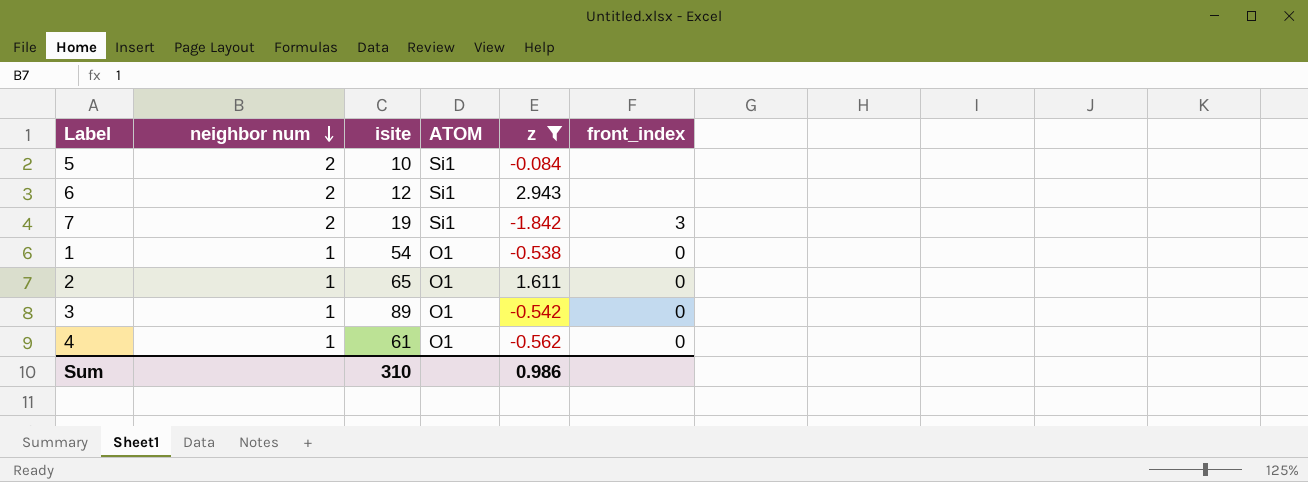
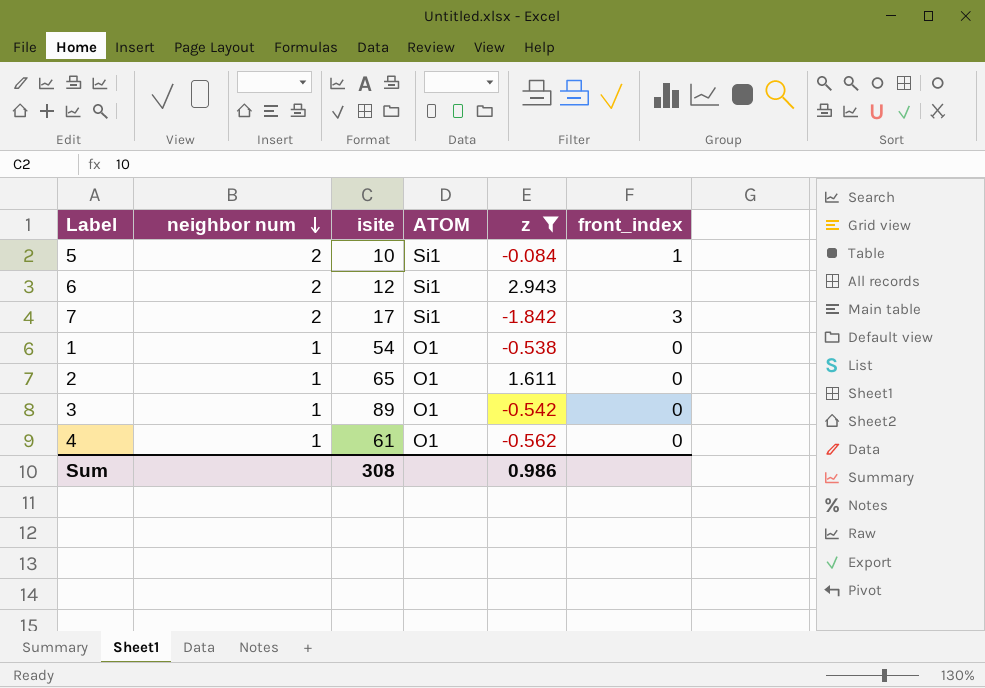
5 | front_index: none -> 1
7 | isite: 19 -> 17
Sum | isite: 310 -> 308

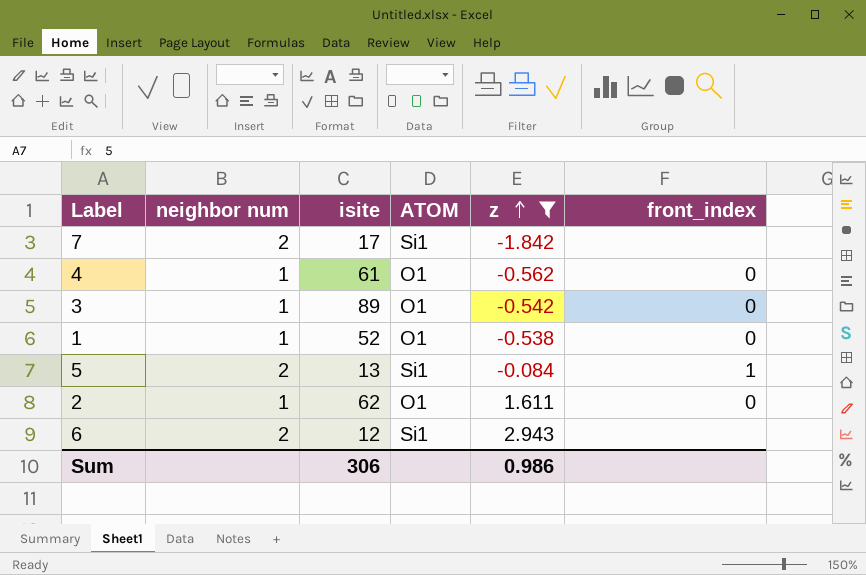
row order: neighbor num descending -> z ascending
7 | front_index: 3 -> none
1 | isite: 54 -> 52
5 | isite: 10 -> 13
2 | isite: 65 -> 62
Sum | isite: 308 -> 306

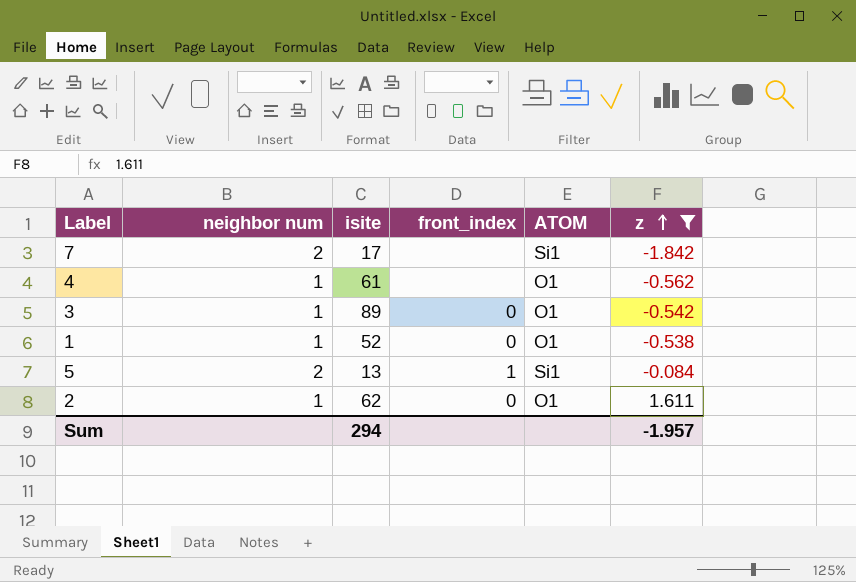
column front_index | position: 6 -> 4
row 6: 2 | 12 | Si1 | 2.943 | none -> none
4 | front_index: 0 -> none
Sum | isite: 306 -> 294
Sum | z: 0.986 -> -1.957

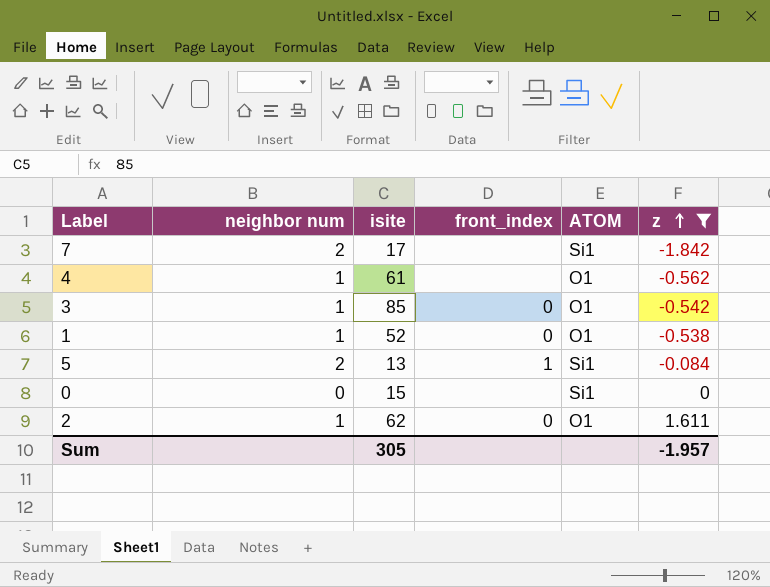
3 | isite: 89 -> 85
row 0: none -> 0 | 15 | none | Si1 | 0
Sum | isite: 294 -> 305

